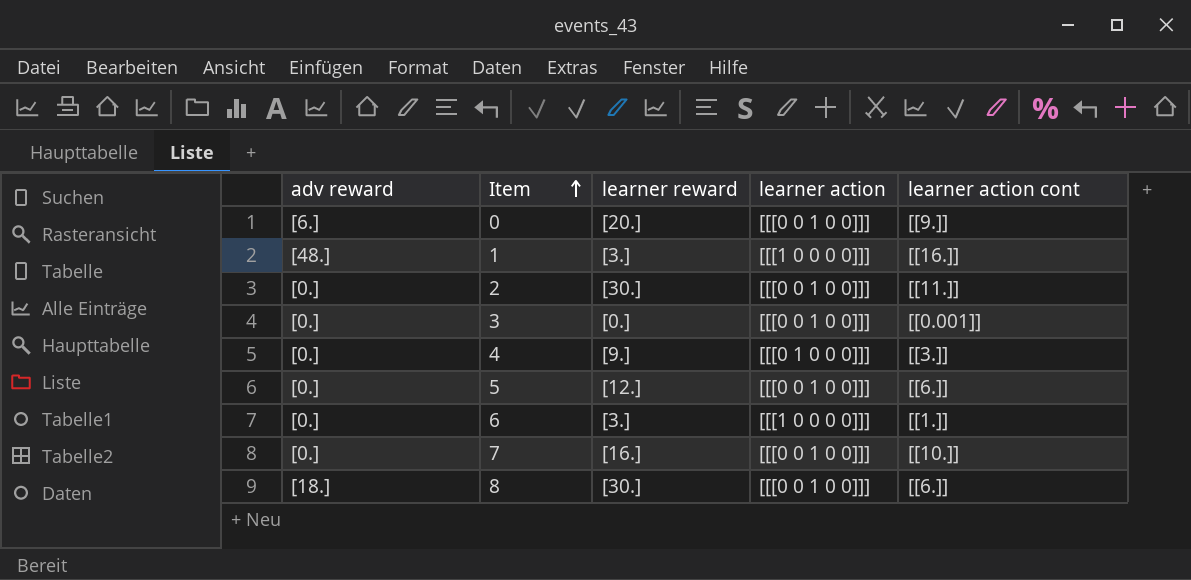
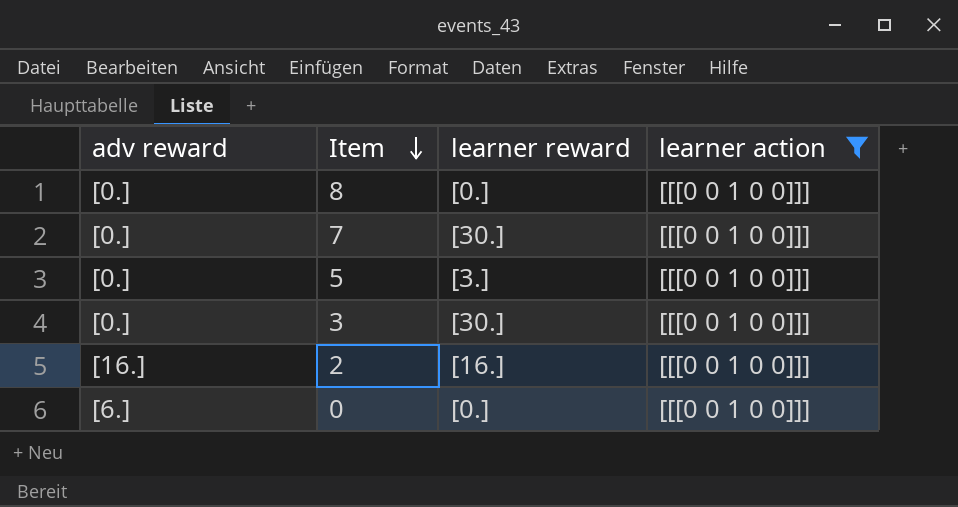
filter: none -> learner action = [[[0 0 1 0 0]]]
row order: Item ascending -> Item descending
column learner action cont | position: 5 -> none
8 | adv reward: [18.] -> [0.]
8 | learner reward: [30.] -> [0.]
7 | learner reward: [16.] -> [30.]
5 | learner reward: [12.] -> [3.]
3 | learner reward: [0.] -> [30.]
2 | adv reward: [0.] -> [16.]
2 | learner reward: [30.] -> [16.]
0 | learner reward: [20.] -> [0.]

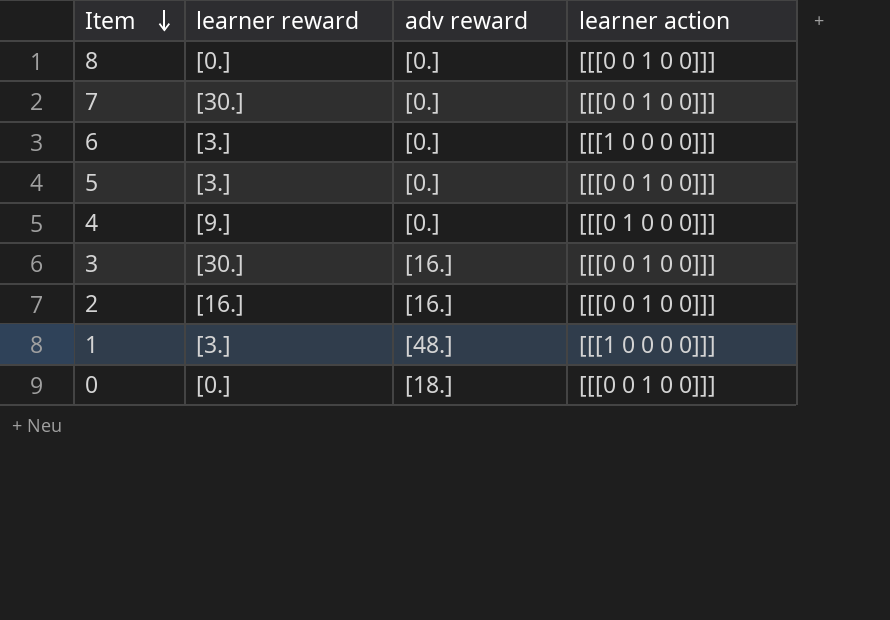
filter: learner action = [[[0 0 1 0 0]]] -> none
column adv reward | position: 1 -> 3
3 | adv reward: [0.] -> [16.]
0 | adv reward: [6.] -> [18.]

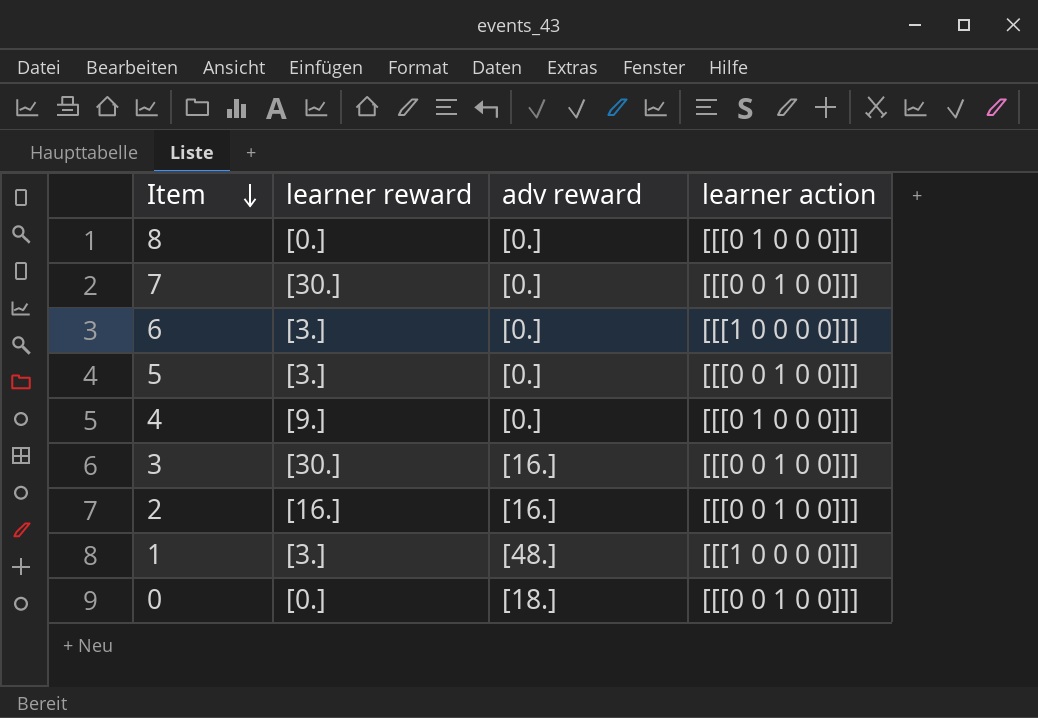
8 | learner action: [[[0 0 1 0 0]]] -> [[[0 1 0 0 0]]]

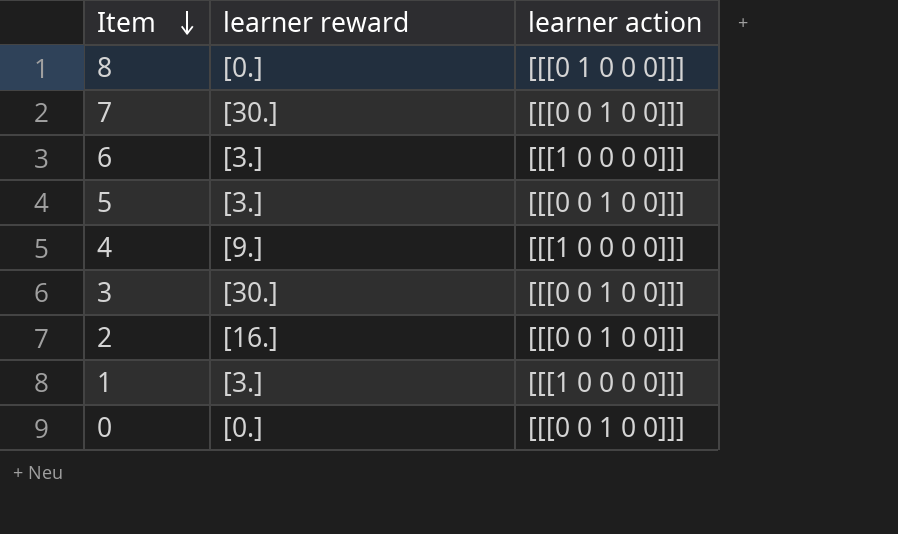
column adv reward | position: 3 -> none
4 | learner action: [[[0 1 0 0 0]]] -> [[[1 0 0 0 0]]]

